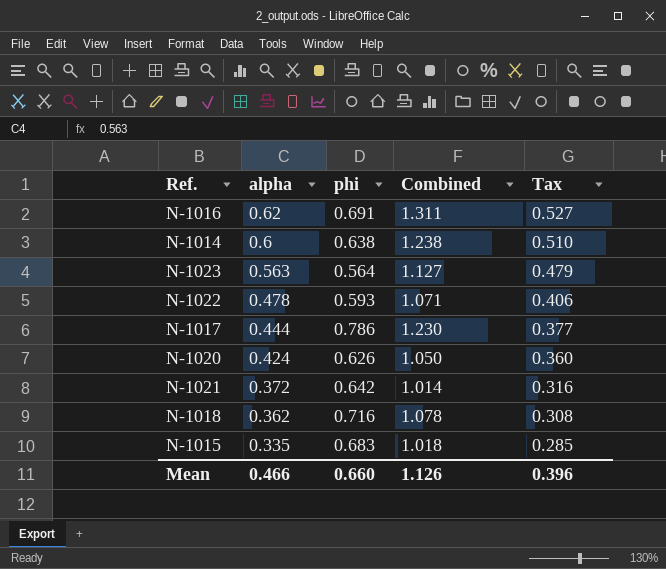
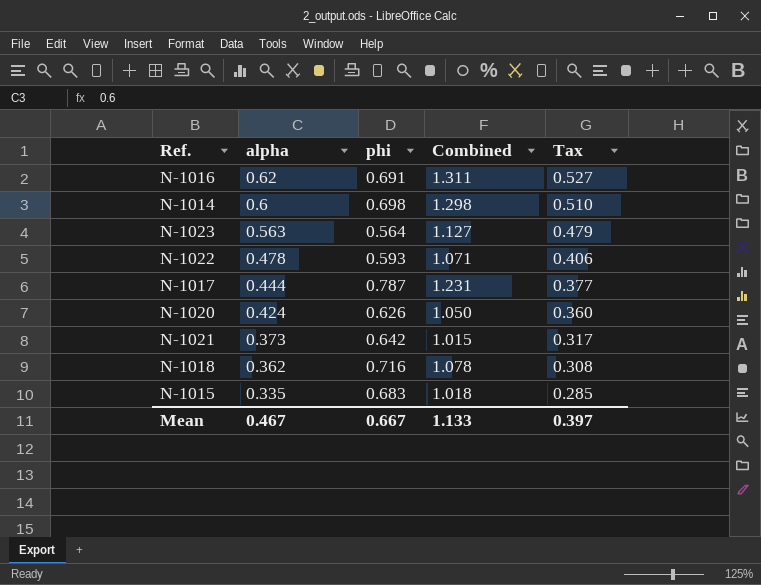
N-1014 | phi: 0.638 -> 0.698
N-1014 | Combined: 1.238 -> 1.298
N-1017 | phi: 0.786 -> 0.787
N-1017 | Combined: 1.230 -> 1.231
N-1021 | alpha: 0.372 -> 0.373
N-1021 | Combined: 1.014 -> 1.015
N-1021 | Tax: 0.316 -> 0.317
Mean | alpha: 0.466 -> 0.467
Mean | phi: 0.660 -> 0.667
Mean | Combined: 1.126 -> 1.133
Mean | Tax: 0.396 -> 0.397

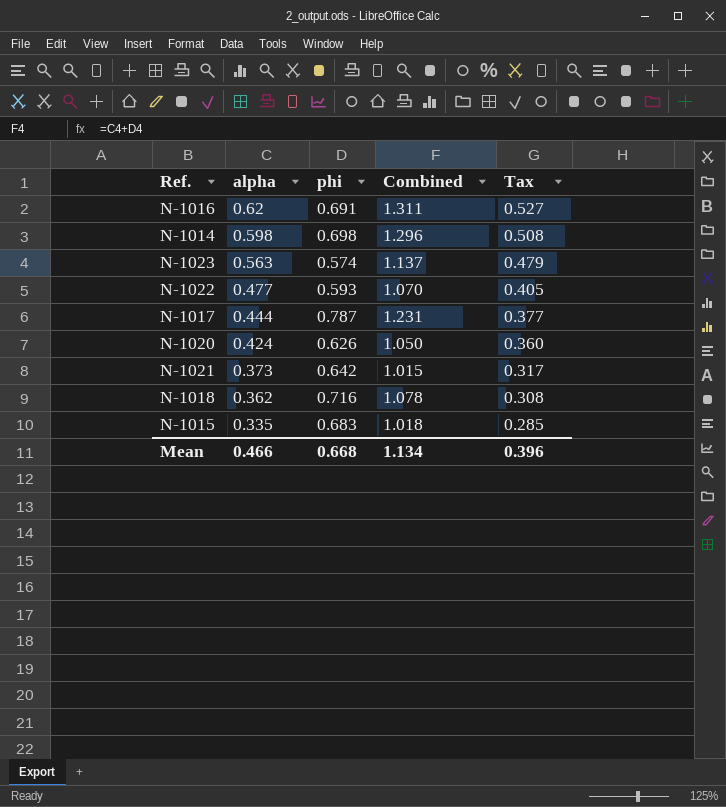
N-1014 | alpha: 0.6 -> 0.598
N-1014 | Combined: 1.298 -> 1.296
N-1014 | Tax: 0.510 -> 0.508
N-1023 | phi: 0.564 -> 0.574
N-1023 | Combined: 1.127 -> 1.137
N-1022 | alpha: 0.478 -> 0.477
N-1022 | Combined: 1.071 -> 1.070
N-1022 | Tax: 0.406 -> 0.405
Mean | alpha: 0.467 -> 0.466
Mean | phi: 0.667 -> 0.668
Mean | Combined: 1.133 -> 1.134
Mean | Tax: 0.397 -> 0.396

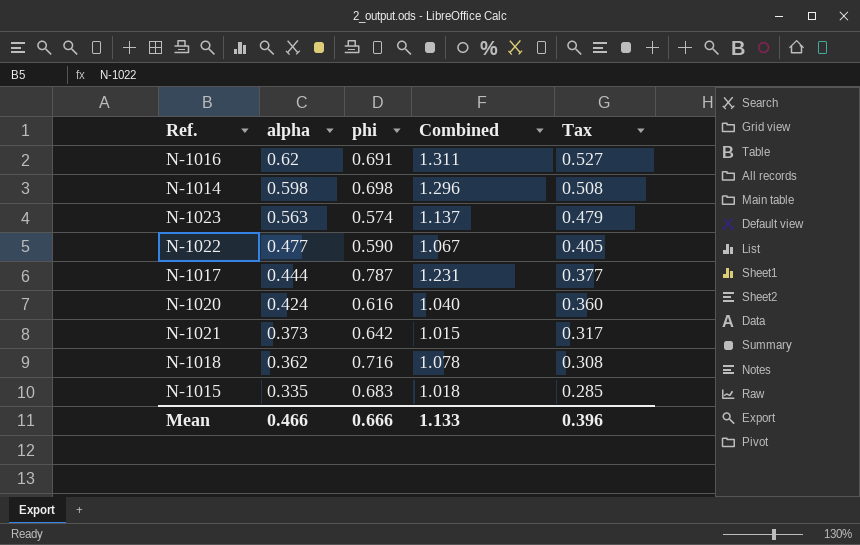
N-1022 | phi: 0.593 -> 0.590
N-1022 | Combined: 1.070 -> 1.067
N-1020 | phi: 0.626 -> 0.616
N-1020 | Combined: 1.050 -> 1.040
Mean | phi: 0.668 -> 0.666
Mean | Combined: 1.134 -> 1.133

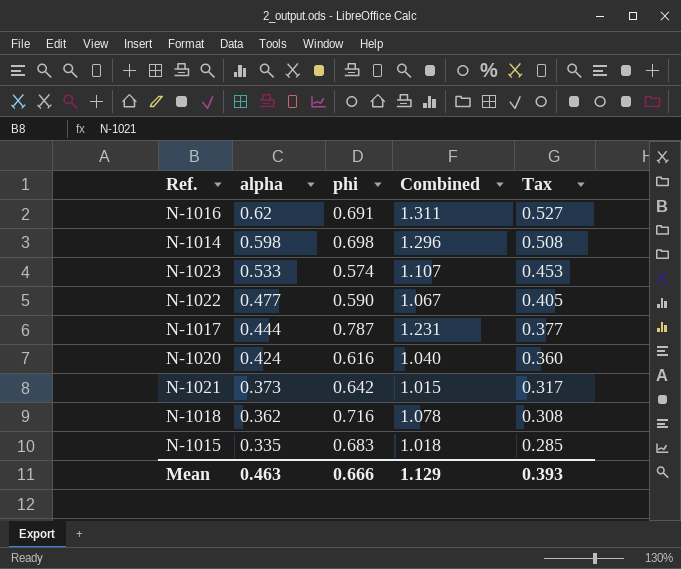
N-1023 | alpha: 0.563 -> 0.533
N-1023 | Combined: 1.137 -> 1.107
N-1023 | Tax: 0.479 -> 0.453
Mean | alpha: 0.466 -> 0.463
Mean | Combined: 1.133 -> 1.129
Mean | Tax: 0.396 -> 0.393

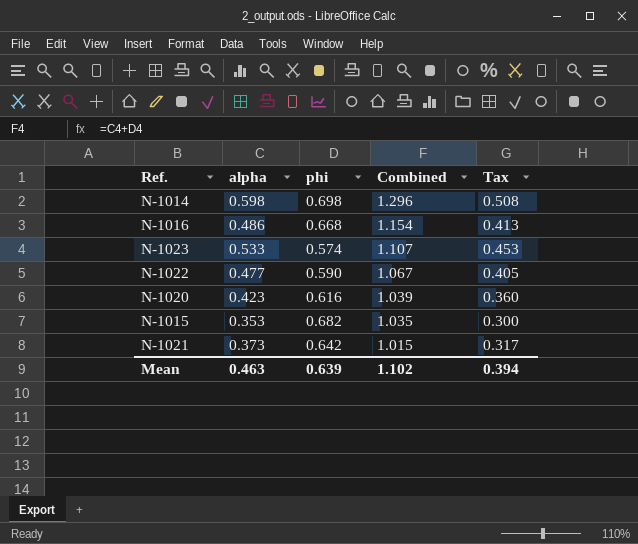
row order: alpha descending -> Combined descending
row N-1017: 0.444 | 0.787 | 1.231 | 0.377 -> none
row N-1018: 0.362 | 0.716 | 1.078 | 0.308 -> none
N-1016 | alpha: 0.62 -> 0.486
N-1016 | phi: 0.691 -> 0.668
N-1016 | Combined: 1.311 -> 1.154
N-1016 | Tax: 0.527 -> 0.413
N-1020 | alpha: 0.424 -> 0.423
N-1020 | Combined: 1.040 -> 1.039
N-1015 | alpha: 0.335 -> 0.353
N-1015 | phi: 0.683 -> 0.682
N-1015 | Combined: 1.018 -> 1.035
N-1015 | Tax: 0.285 -> 0.300
Mean | phi: 0.666 -> 0.639
Mean | Combined: 1.129 -> 1.102
Mean | Tax: 0.393 -> 0.394

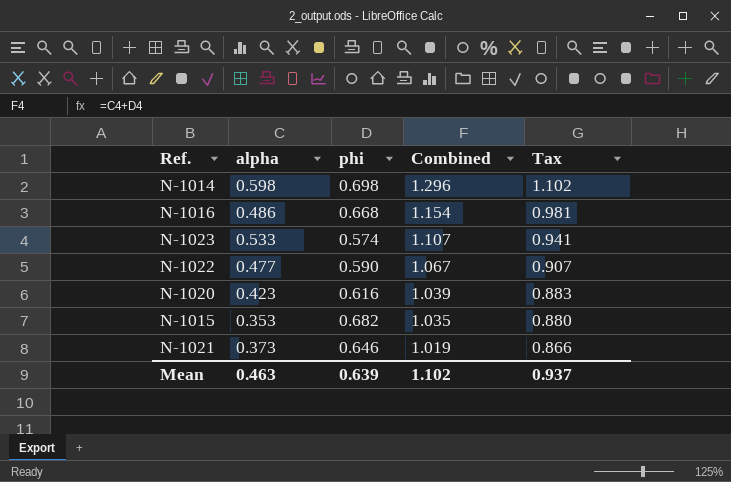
column Tax | formula: [alpha] * 0.85 -> [Combined] * 0.85
N-1021 | phi: 0.642 -> 0.646
N-1021 | Combined: 1.015 -> 1.019
Mean | Tax: 0.394 -> 0.937

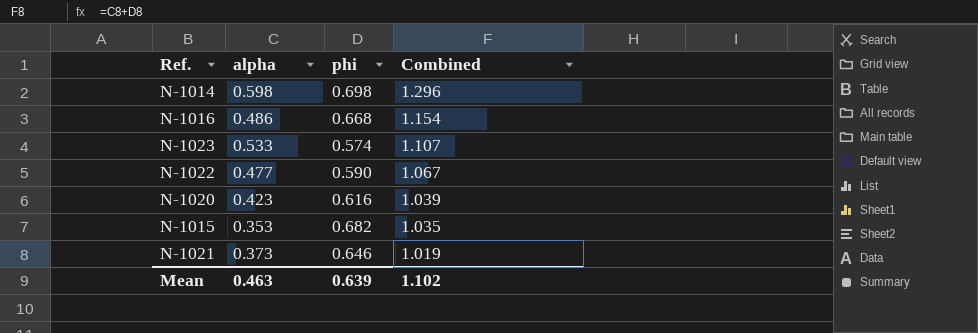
column Tax | formula: [Combined] * 0.85 -> none

